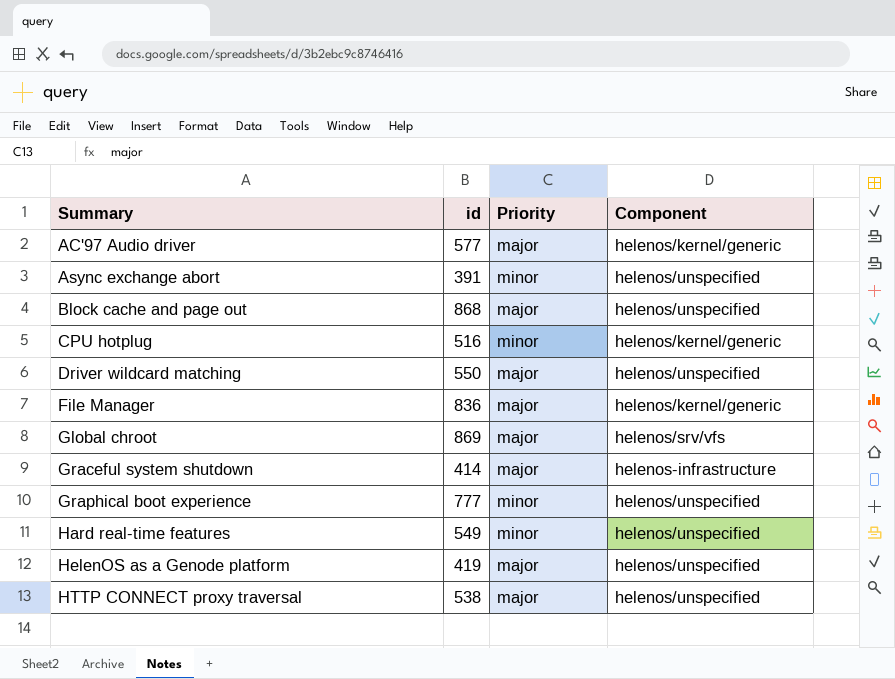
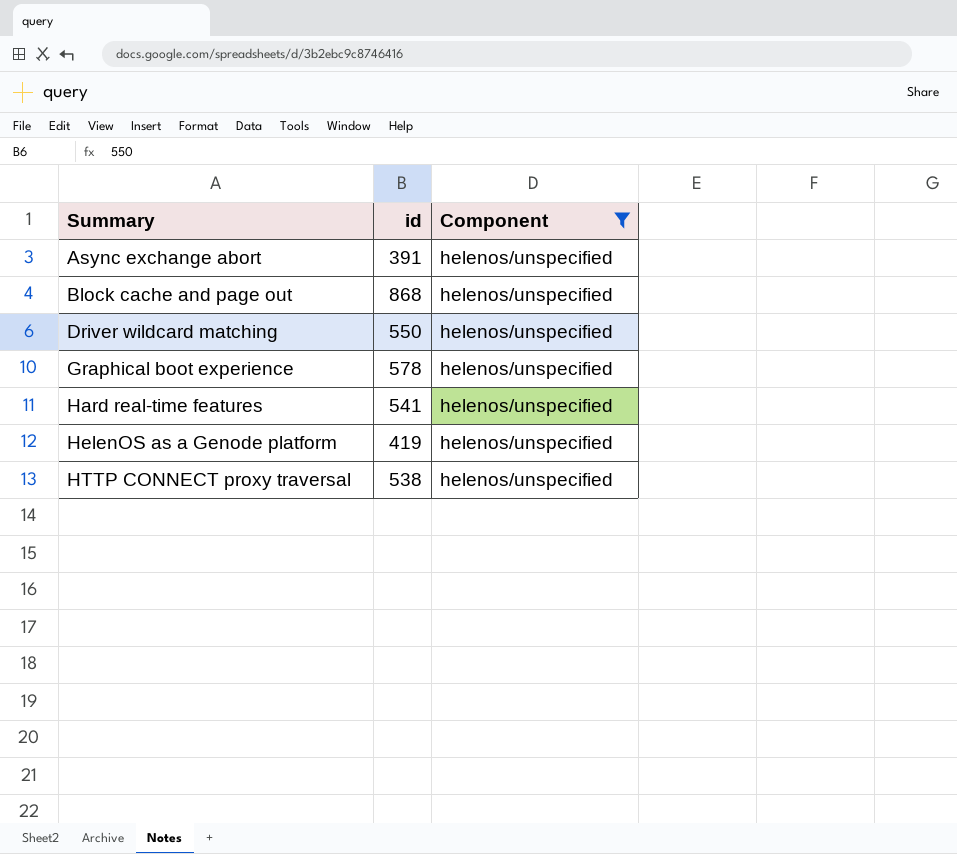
filter: none -> Component = helenos/unspecified
column Priority | position: 3 -> none
Graphical boot experience | id: 777 -> 578
Hard real-time features | id: 549 -> 541

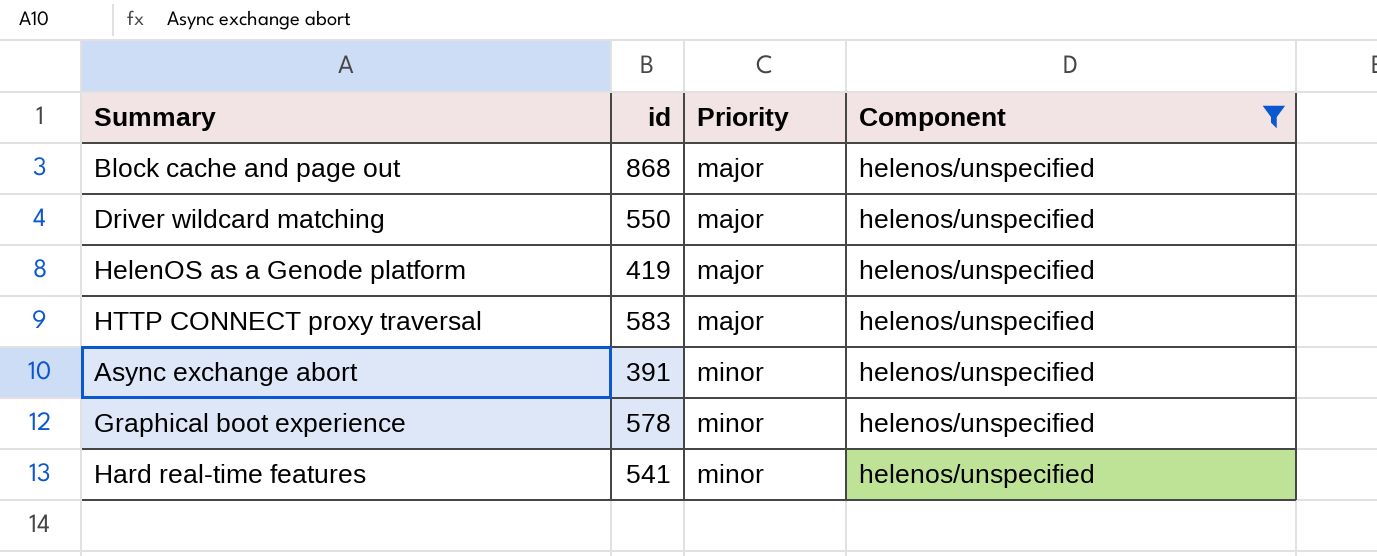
row order: Summary ascending -> Priority ascending
column Priority | position: none -> 3
HTTP CONNECT proxy traversal | id: 538 -> 583

